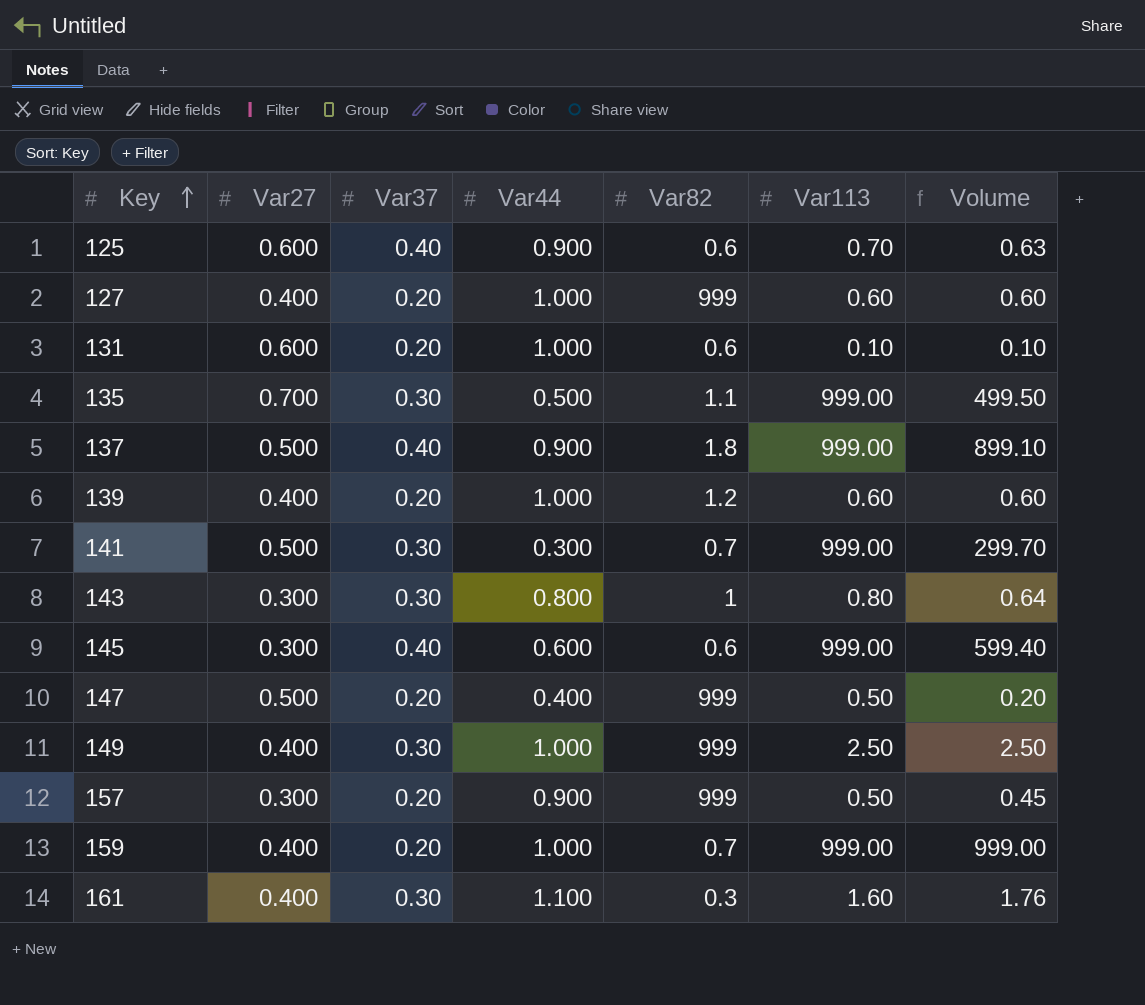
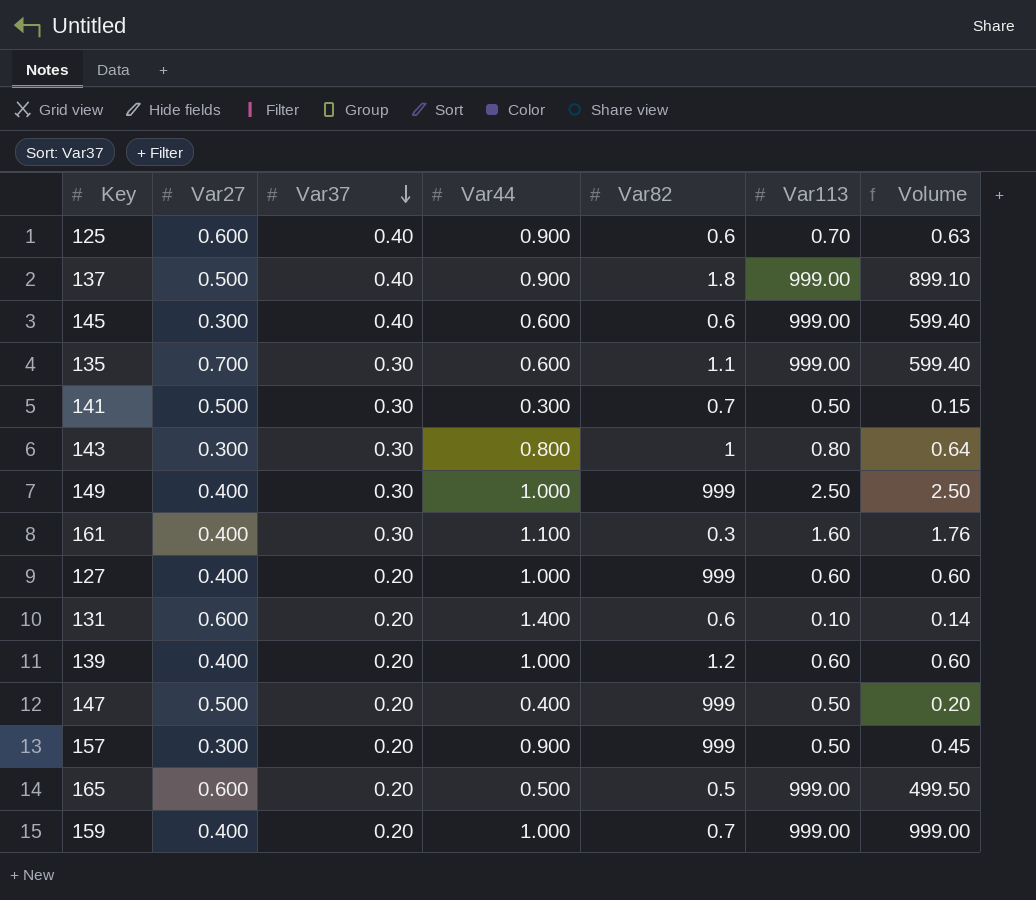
row order: Key ascending -> Var37 descending
135 | Var44: 0.500 -> 0.600
135 | Volume: 499.50 -> 599.40
141 | Var113: 999.00 -> 0.50
141 | Volume: 299.70 -> 0.15
131 | Var44: 1.000 -> 1.400
131 | Volume: 0.10 -> 0.14
row 165: none -> 0.600 | 0.20 | 0.500 | 0.5 | 999.00 | 499.50

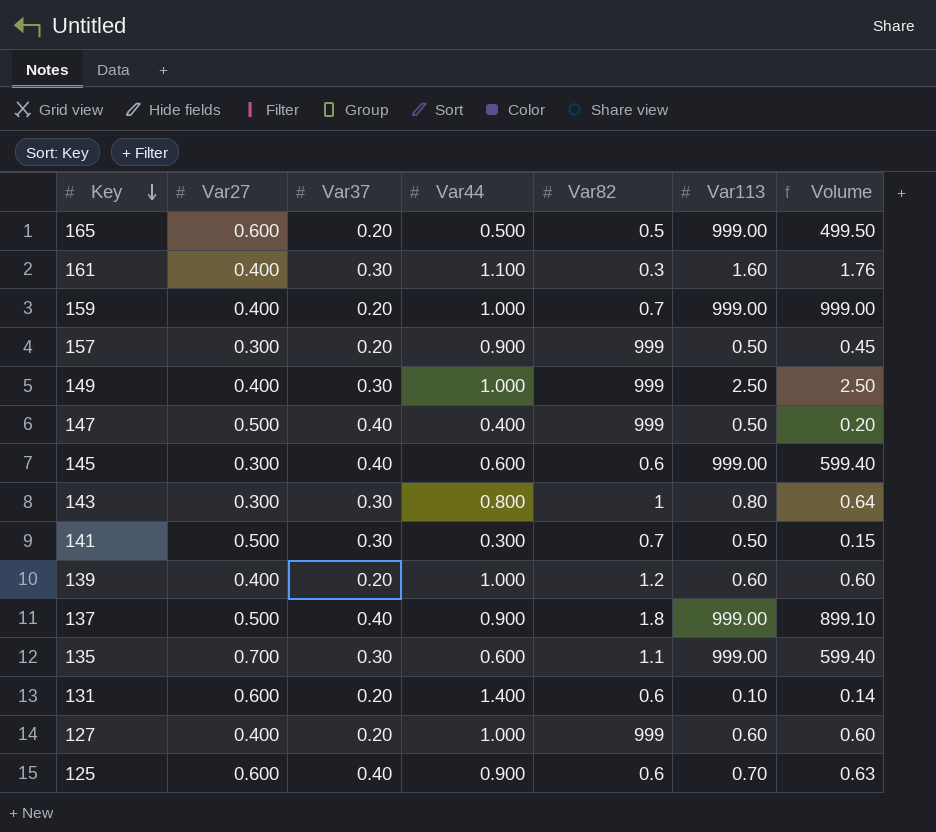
row order: Var37 descending -> Key descending
147 | Var37: 0.20 -> 0.40

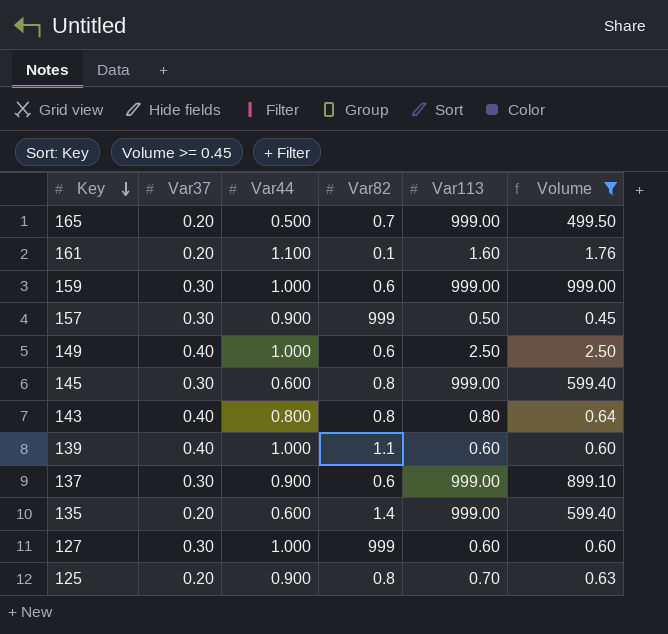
filter: none -> Volume >= 0.45
column Var27 | position: 2 -> none
165 | Var82: 0.5 -> 0.7
161 | Var37: 0.30 -> 0.20
161 | Var82: 0.3 -> 0.1
159 | Var37: 0.20 -> 0.30
159 | Var82: 0.7 -> 0.6
157 | Var37: 0.20 -> 0.30
149 | Var37: 0.30 -> 0.40
149 | Var82: 999 -> 0.6
145 | Var37: 0.40 -> 0.30
145 | Var82: 0.6 -> 0.8
143 | Var37: 0.30 -> 0.40
143 | Var82: 1 -> 0.8
139 | Var37: 0.20 -> 0.40
139 | Var82: 1.2 -> 1.1
137 | Var37: 0.40 -> 0.30
137 | Var82: 1.8 -> 0.6
135 | Var37: 0.30 -> 0.20
135 | Var82: 1.1 -> 1.4
127 | Var37: 0.20 -> 0.30
125 | Var37: 0.40 -> 0.20
125 | Var82: 0.6 -> 0.8

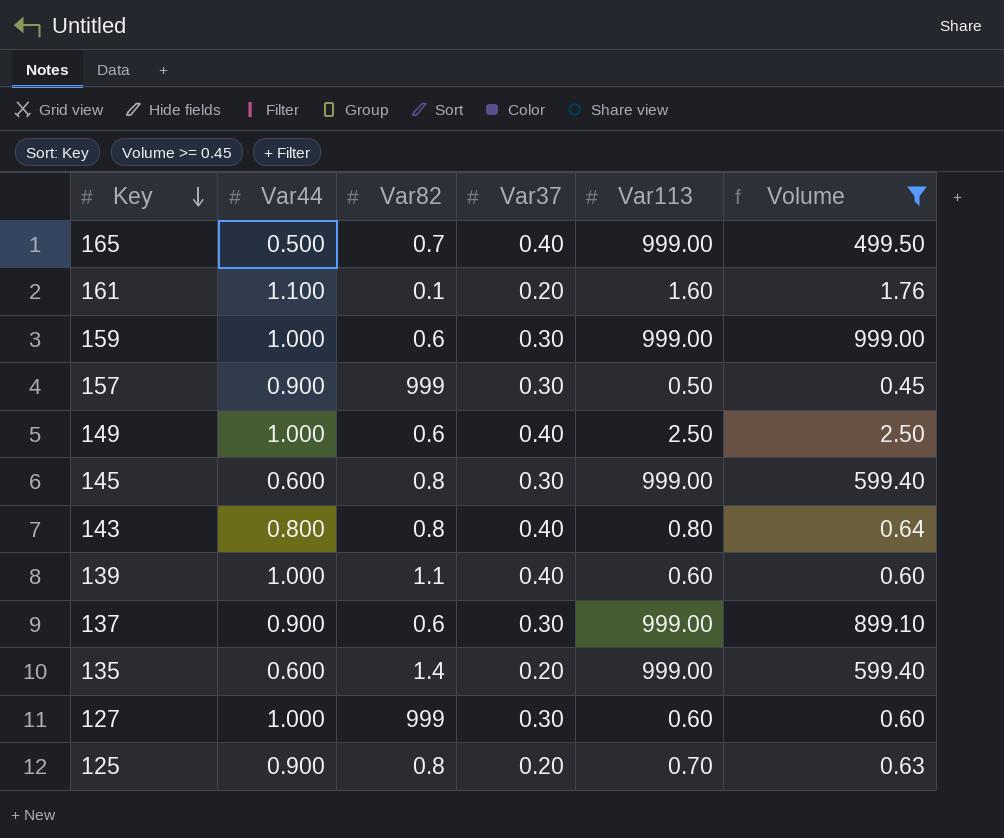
column Var37 | position: 2 -> 4
165 | Var37: 0.20 -> 0.40

